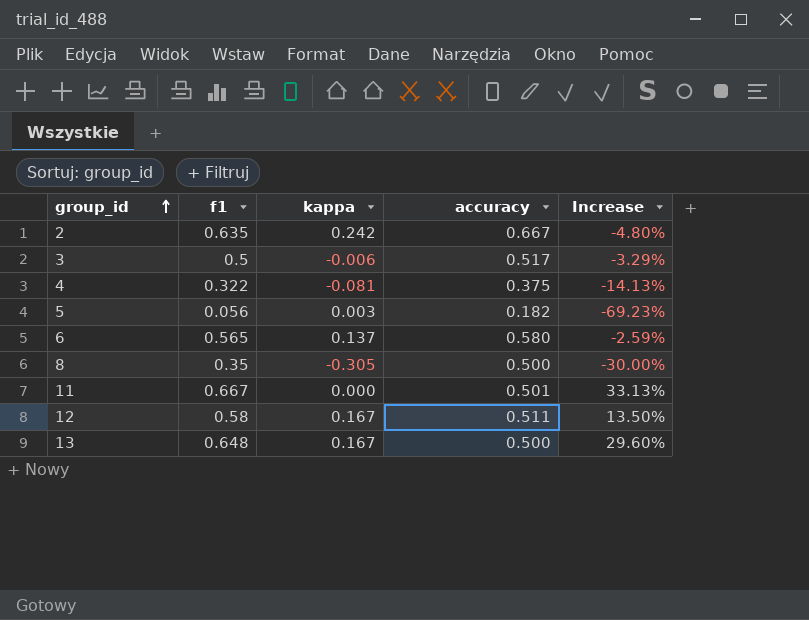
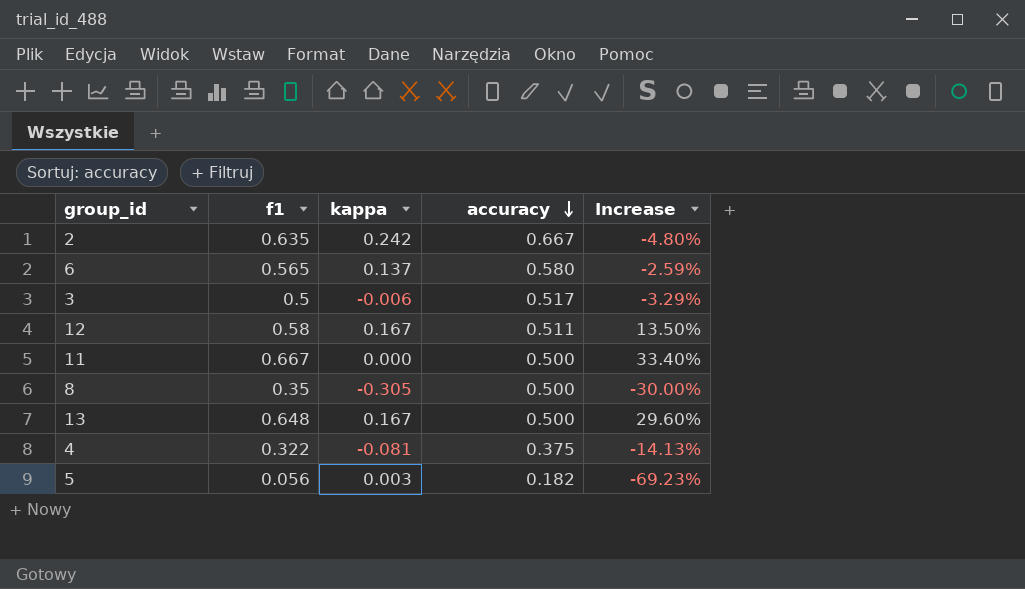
row order: group_id ascending -> accuracy descending
11 | accuracy: 0.501 -> 0.500
11 | Increase: 33.13% -> 33.40%

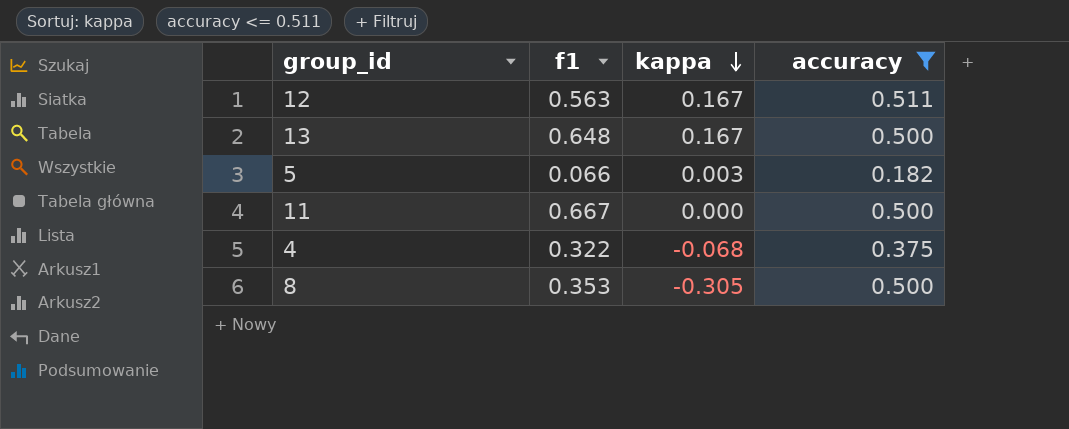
filter: none -> accuracy <= 0.511
row order: accuracy descending -> kappa descending
column Increase | formula: ([f1] - [accuracy]) / [accuracy] -> none
12 | f1: 0.58 -> 0.563
5 | f1: 0.056 -> 0.066
4 | kappa: -0.081 -> -0.068
8 | f1: 0.35 -> 0.353

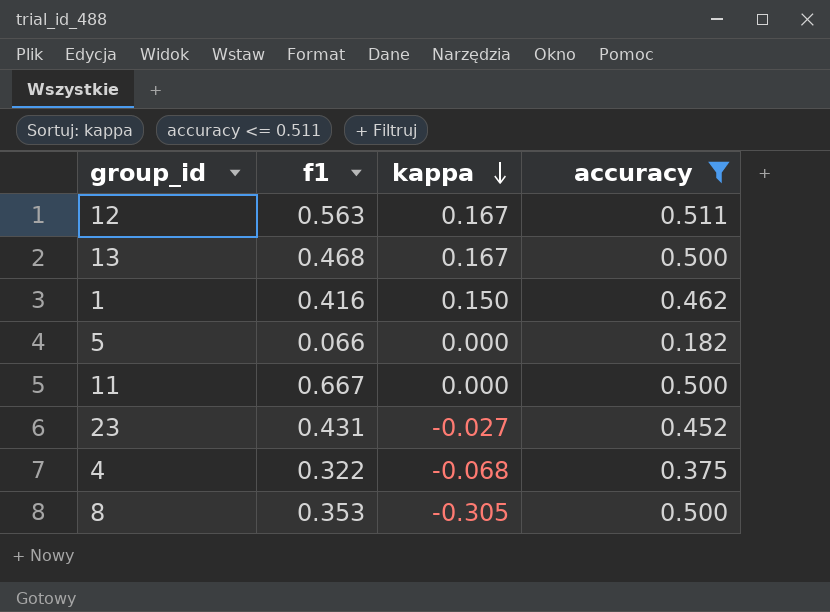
13 | f1: 0.648 -> 0.468
row 1: none -> 0.416 | 0.150 | 0.462
5 | kappa: 0.003 -> 0.000
row 23: none -> 0.431 | -0.027 | 0.452

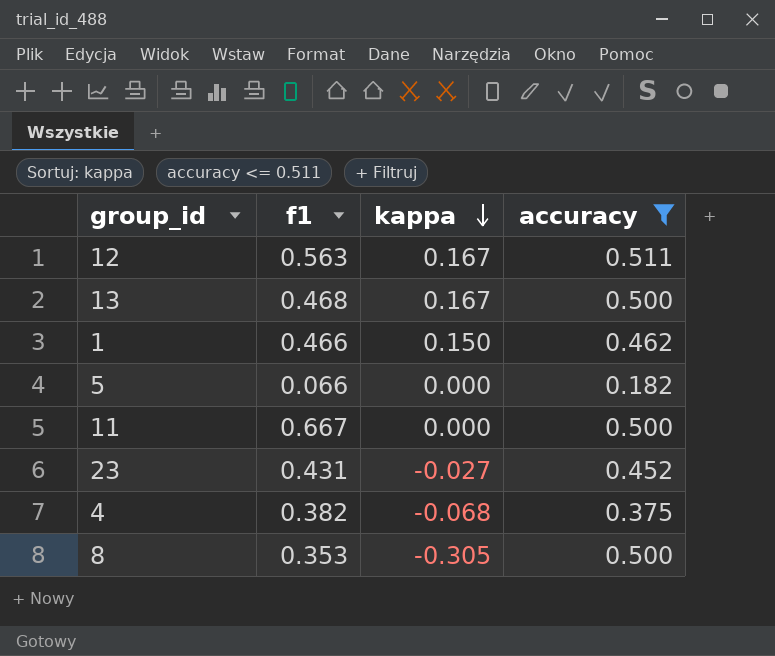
1 | f1: 0.416 -> 0.466
4 | f1: 0.322 -> 0.382

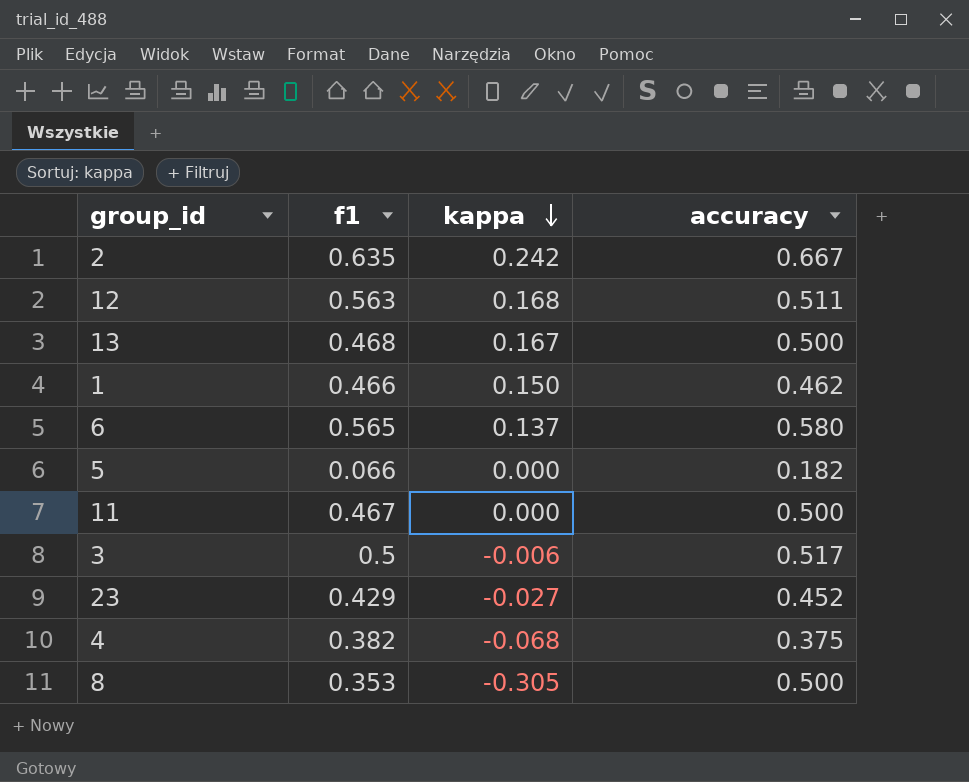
filter: accuracy <= 0.511 -> none
12 | kappa: 0.167 -> 0.168
11 | f1: 0.667 -> 0.467
23 | f1: 0.431 -> 0.429

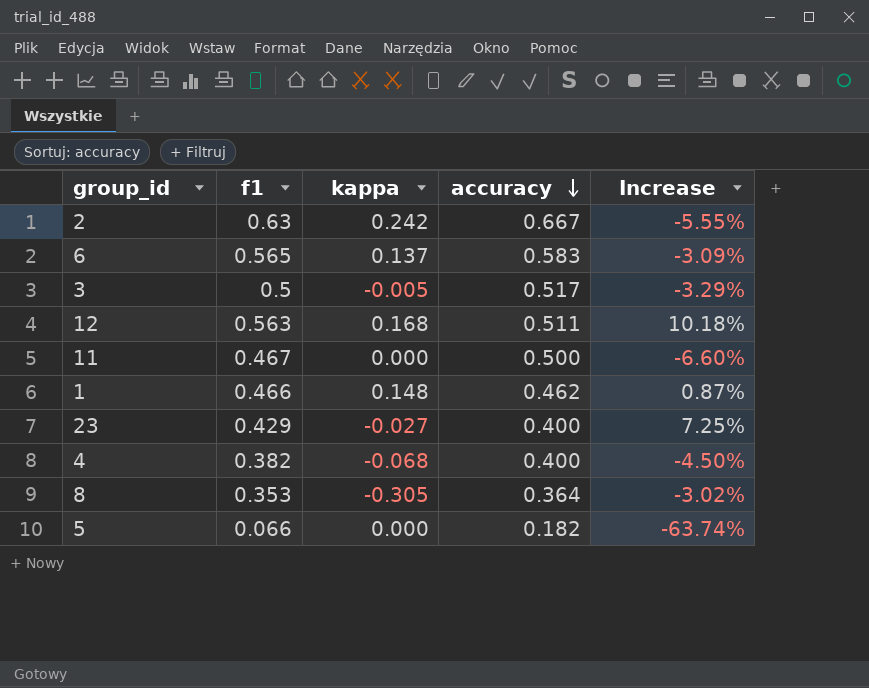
row order: kappa descending -> accuracy descending
column Increase | formula: none -> ([f1] - [accuracy]) / [accuracy]
row 13: 0.468 | 0.167 | 0.500 -> none
2 | f1: 0.635 -> 0.63
6 | accuracy: 0.580 -> 0.583
3 | kappa: -0.006 -> -0.005
1 | kappa: 0.150 -> 0.148
23 | accuracy: 0.452 -> 0.400
4 | accuracy: 0.375 -> 0.400
8 | accuracy: 0.500 -> 0.364

